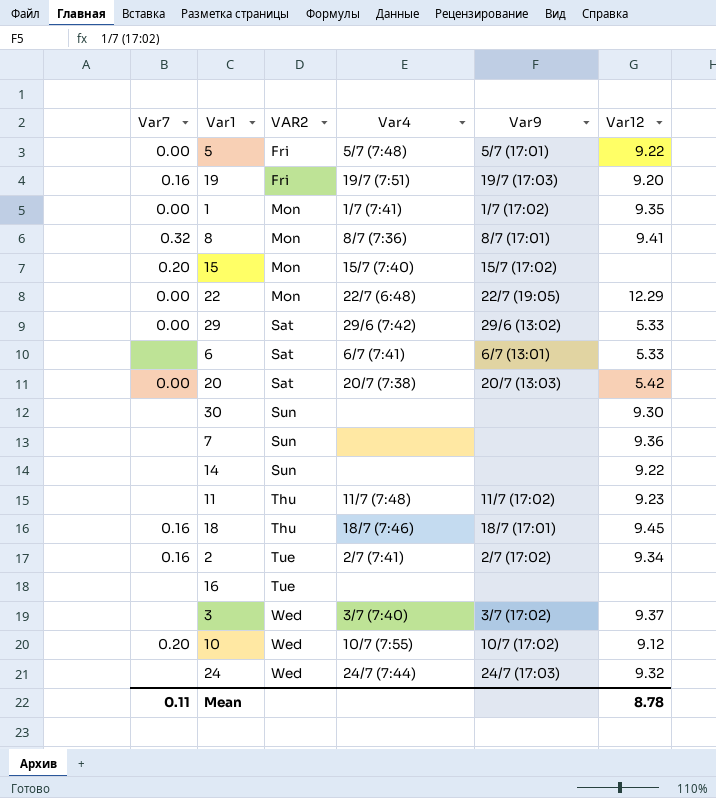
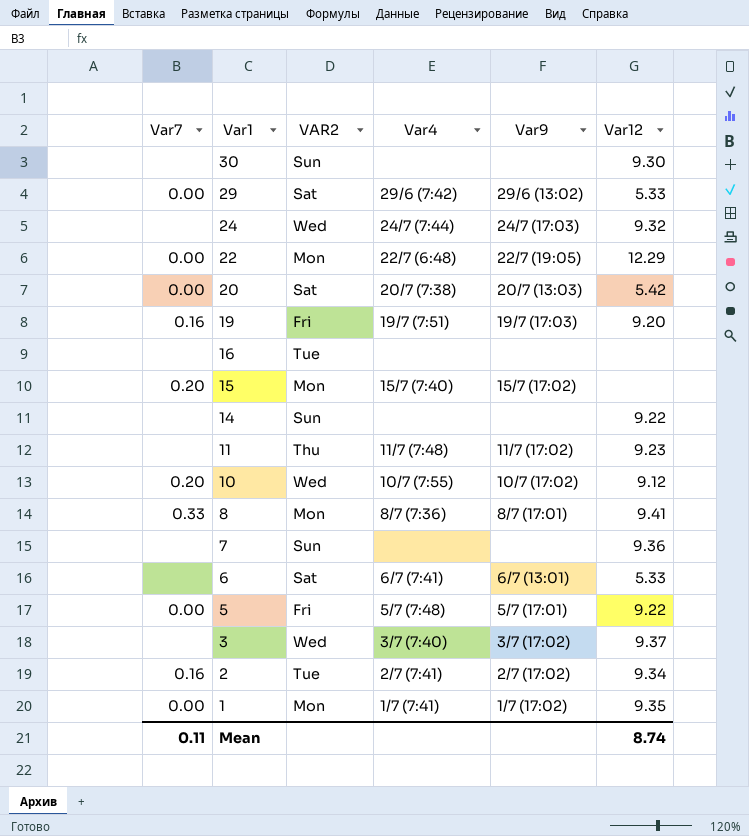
row order: VAR2 ascending -> Var1 descending
row 18: 0.16 | Thu | 18/7 (7:46) | 18/7 (17:01) | 9.45 -> none
8 | Var7: 0.32 -> 0.33
Mean | Var12: 8.78 -> 8.74

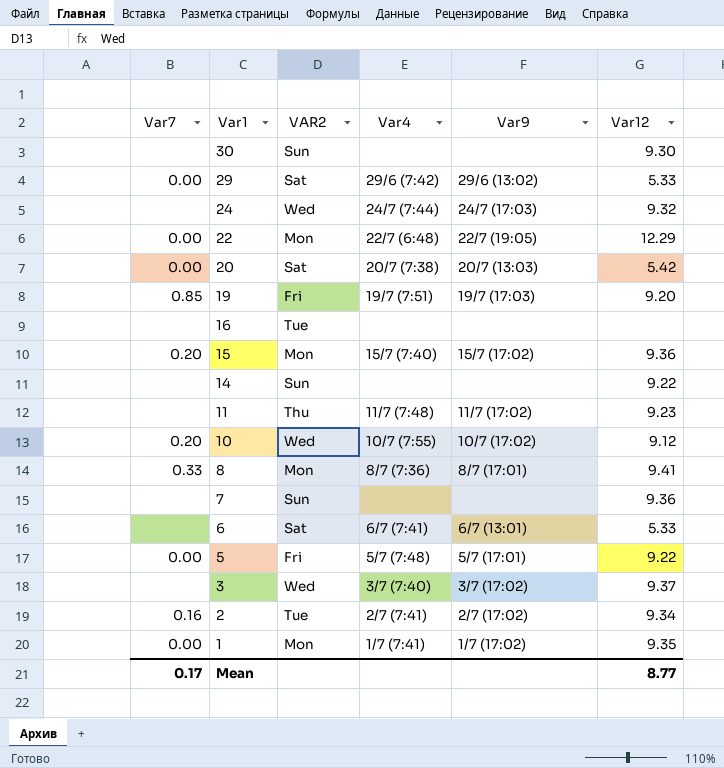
19 | Var7: 0.16 -> 0.85
15 | Var12: none -> 9.36
Mean | Var7: 0.11 -> 0.17
Mean | Var12: 8.74 -> 8.77

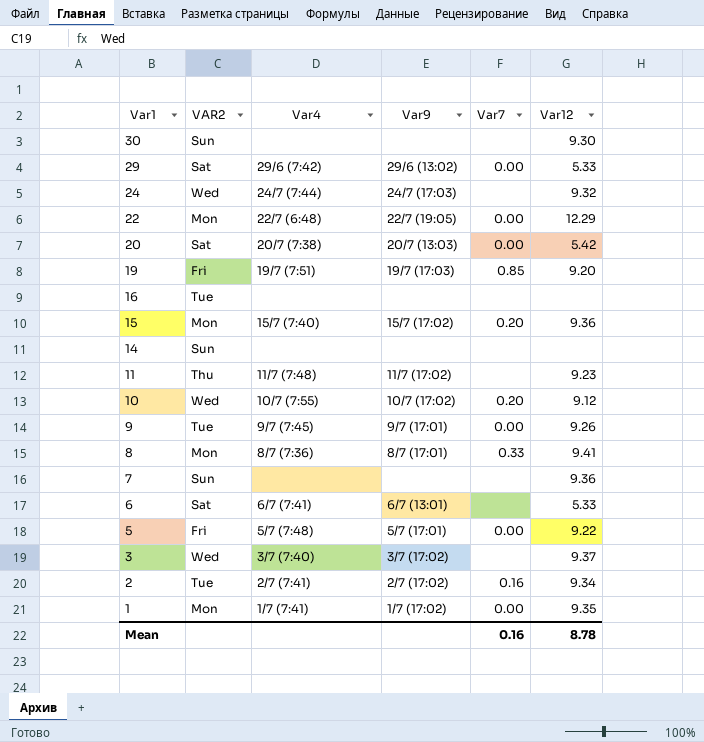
column Var7 | position: 1 -> 5
14 | Var12: 9.22 -> none
row 9: none -> Tue | 9/7 (7:45) | 9/7 (17:01) | 0.00 | 9.26
Mean | Var7: 0.17 -> 0.16
Mean | Var12: 8.77 -> 8.78

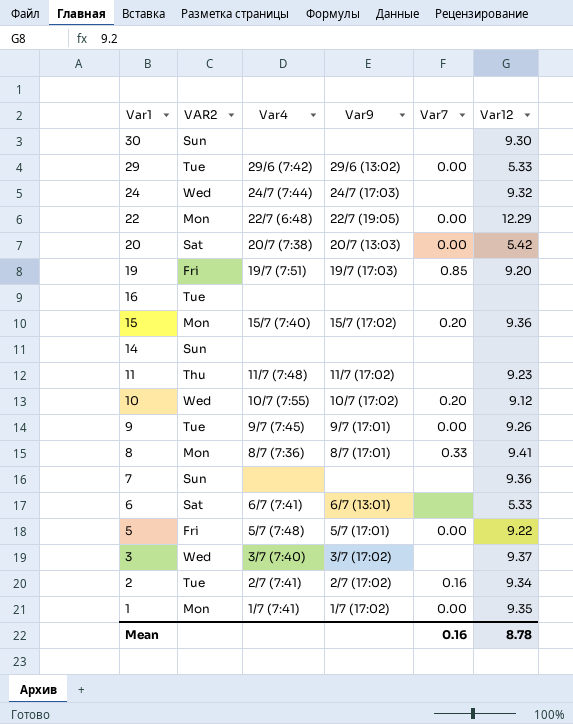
29 | VAR2: Sat -> Tue

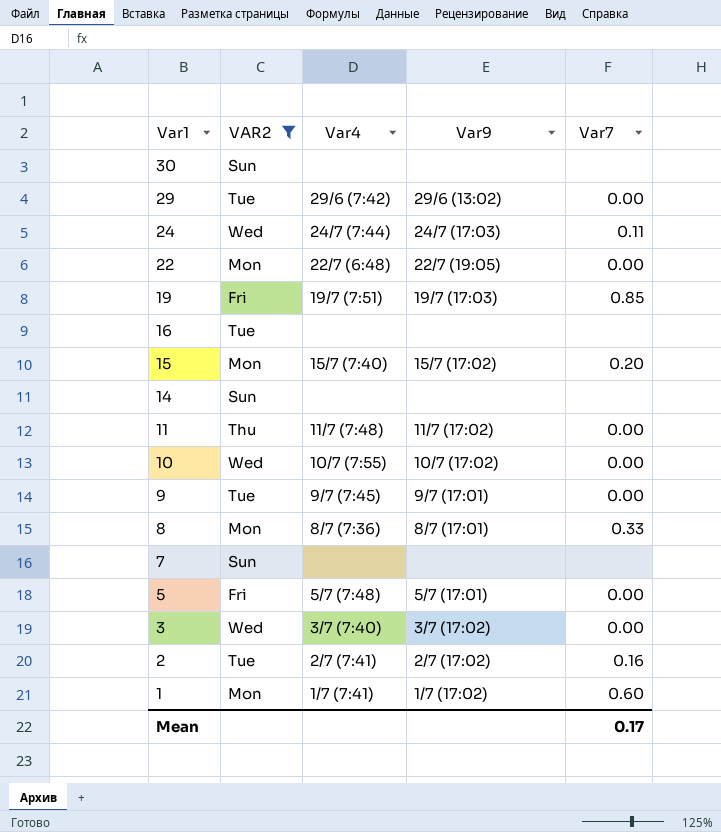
filter: none -> VAR2 != Sat
column Var12 | position: 6 -> none
24 | Var7: none -> 0.11
11 | Var7: none -> 0.00
10 | Var7: 0.20 -> 0.00
3 | Var7: none -> 0.00
1 | Var7: 0.00 -> 0.60
Mean | Var7: 0.16 -> 0.17

